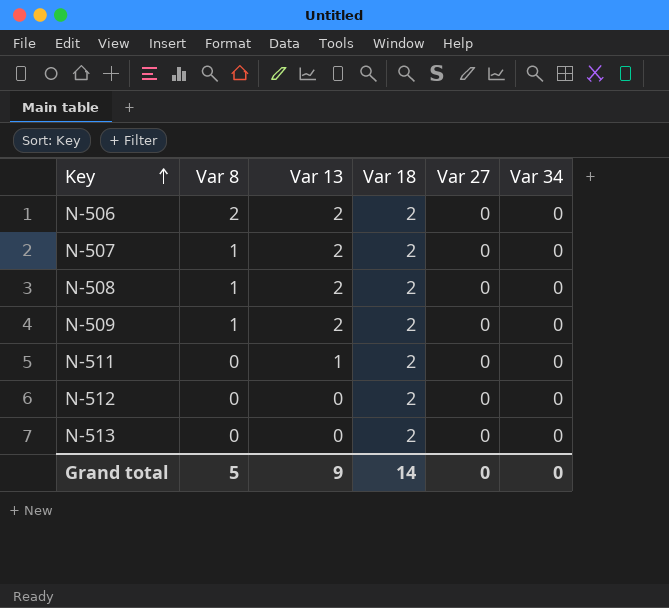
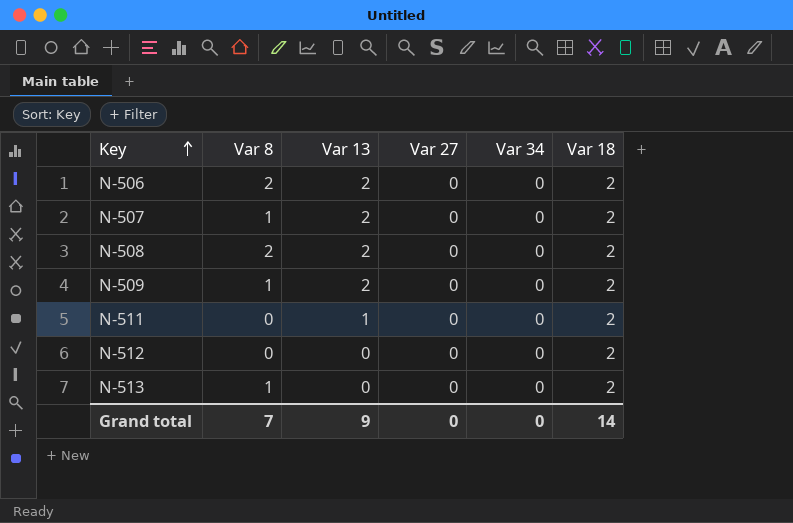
column Var 18 | position: 4 -> 6
N-508 | Var 8: 1 -> 2
N-513 | Var 8: 0 -> 1
Grand total | Var 8: 5 -> 7

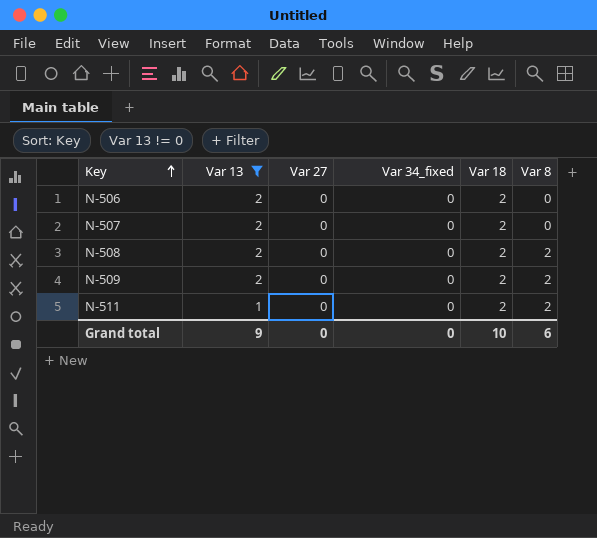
filter: none -> Var 13 != 0
column name: Var 34 -> Var 34_fixed
column Var 8 | position: 2 -> 6
N-506 | Var 8: 2 -> 0
N-507 | Var 8: 1 -> 0
N-509 | Var 8: 1 -> 2
N-511 | Var 8: 0 -> 2
Grand total | Var 18: 14 -> 10
Grand total | Var 8: 7 -> 6

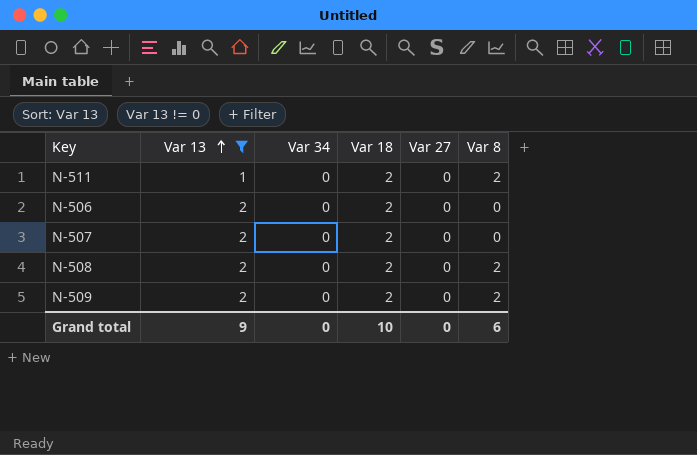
row order: Key ascending -> Var 13 ascending
column name: Var 34_fixed -> Var 34
column Var 27 | position: 3 -> 5

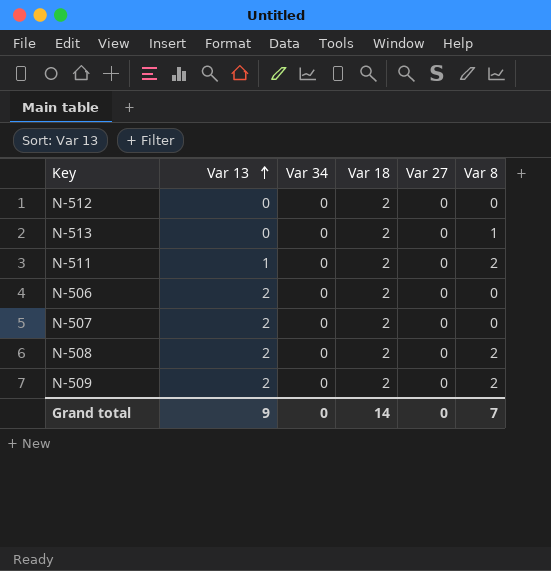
filter: Var 13 != 0 -> none
Grand total | Var 18: 10 -> 14
Grand total | Var 8: 6 -> 7

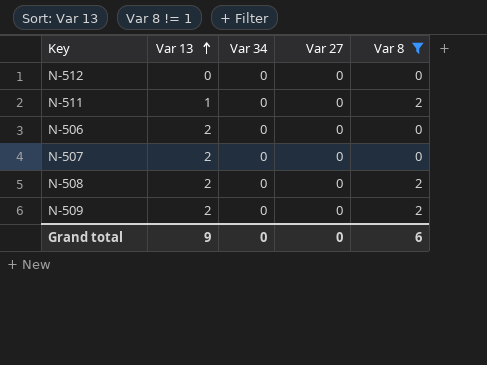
filter: none -> Var 8 != 1
column Var 18 | position: 4 -> none
Grand total | Var 8: 7 -> 6

